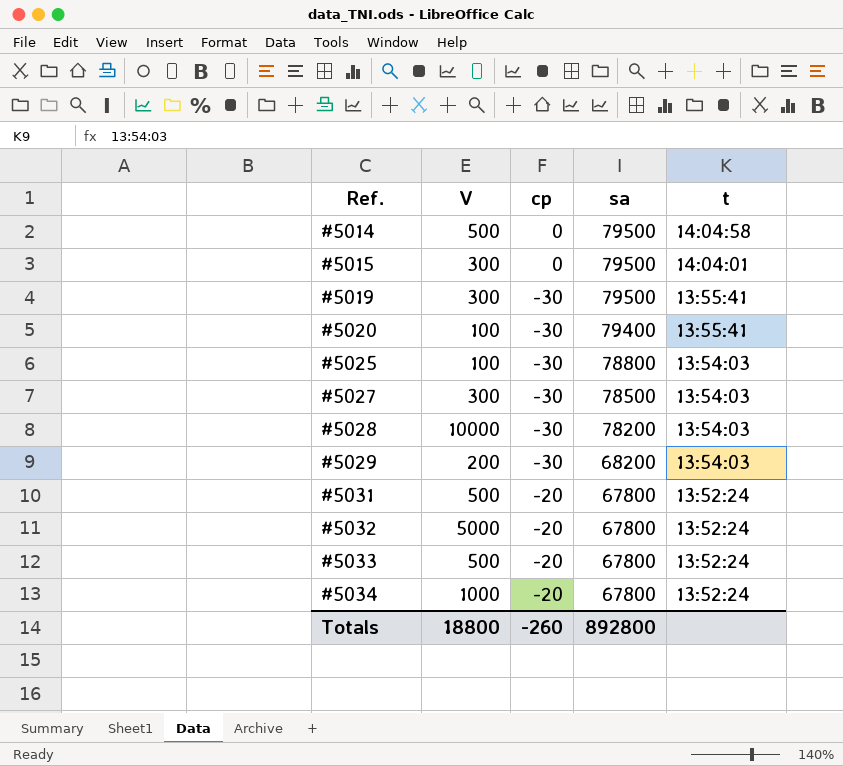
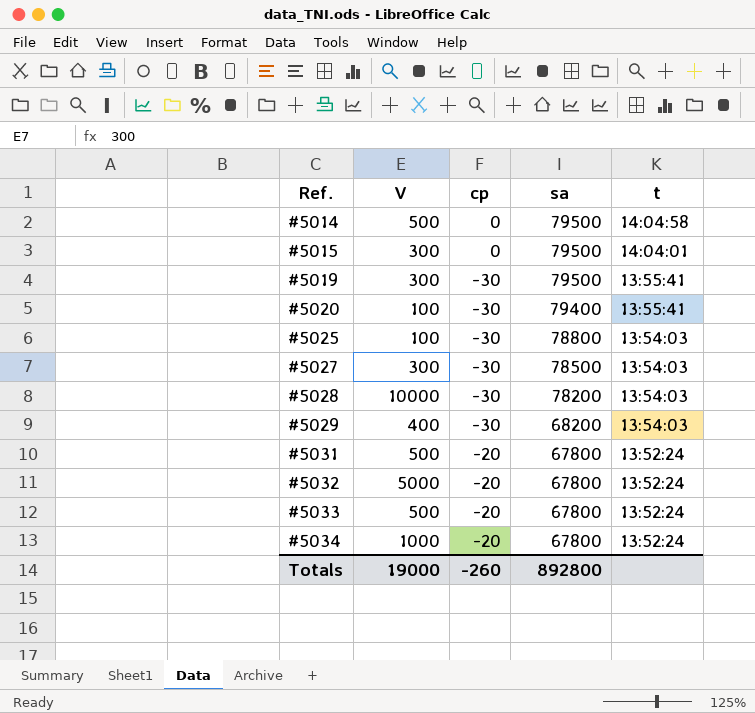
#5029 | V: 200 -> 400
Totals | V: 18800 -> 19000

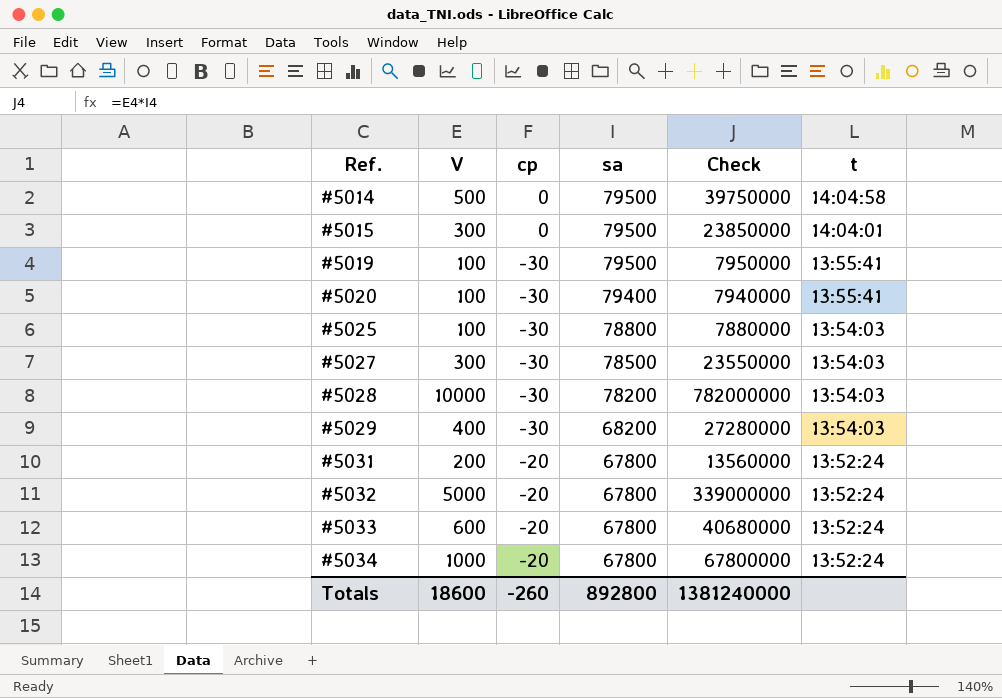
column Check | formula: none -> [V] * [sa]
#5019 | V: 300 -> 100
#5031 | V: 500 -> 200
#5033 | V: 500 -> 600
Totals | V: 19000 -> 18600

